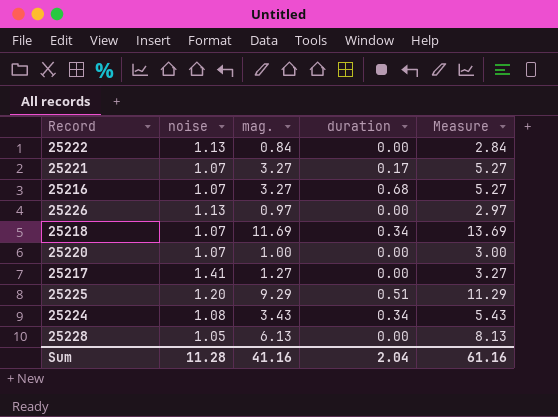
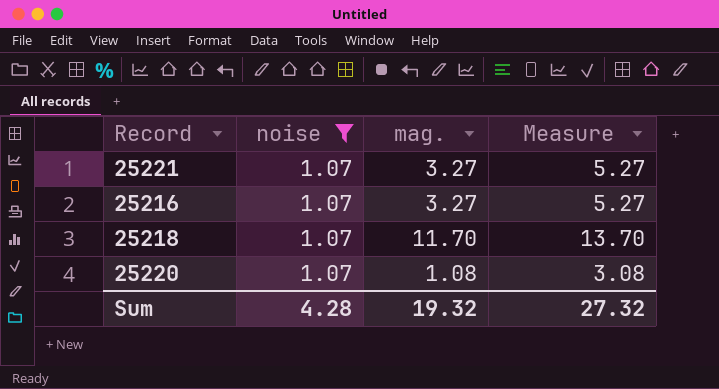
filter: none -> noise = 1.07
column duration | position: 4 -> none
25218 | mag.: 11.69 -> 11.70
25218 | Measure: 13.69 -> 13.70
25220 | mag.: 1.00 -> 1.08
25220 | Measure: 3.00 -> 3.08
Sum | noise: 11.28 -> 4.28
Sum | mag.: 41.16 -> 19.32
Sum | Measure: 61.16 -> 27.32

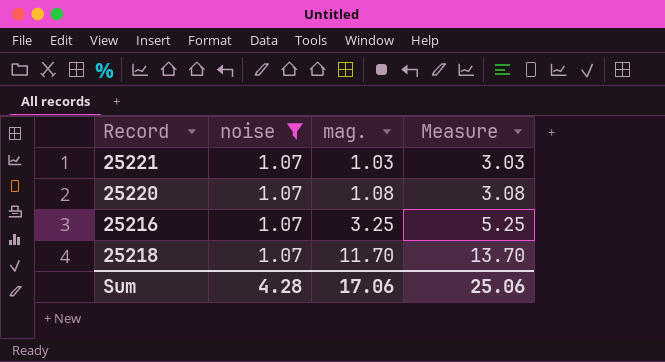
row order: none -> mag. ascending
25221 | mag.: 3.27 -> 1.03
25221 | Measure: 5.27 -> 3.03
25216 | mag.: 3.27 -> 3.25
25216 | Measure: 5.27 -> 5.25
Sum | mag.: 19.32 -> 17.06
Sum | Measure: 27.32 -> 25.06

